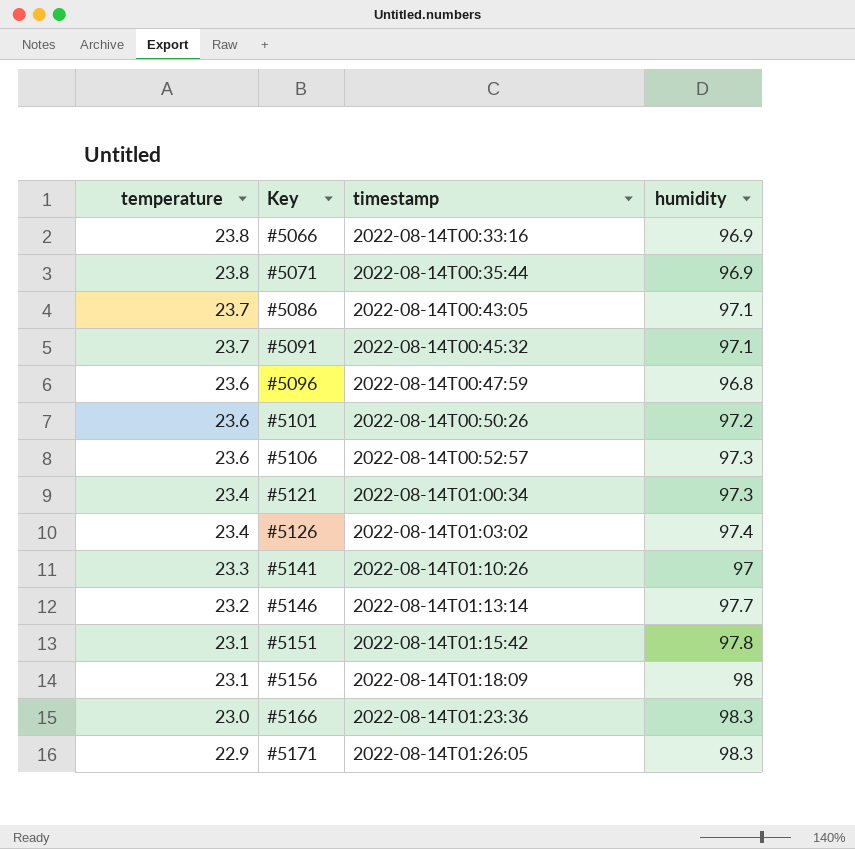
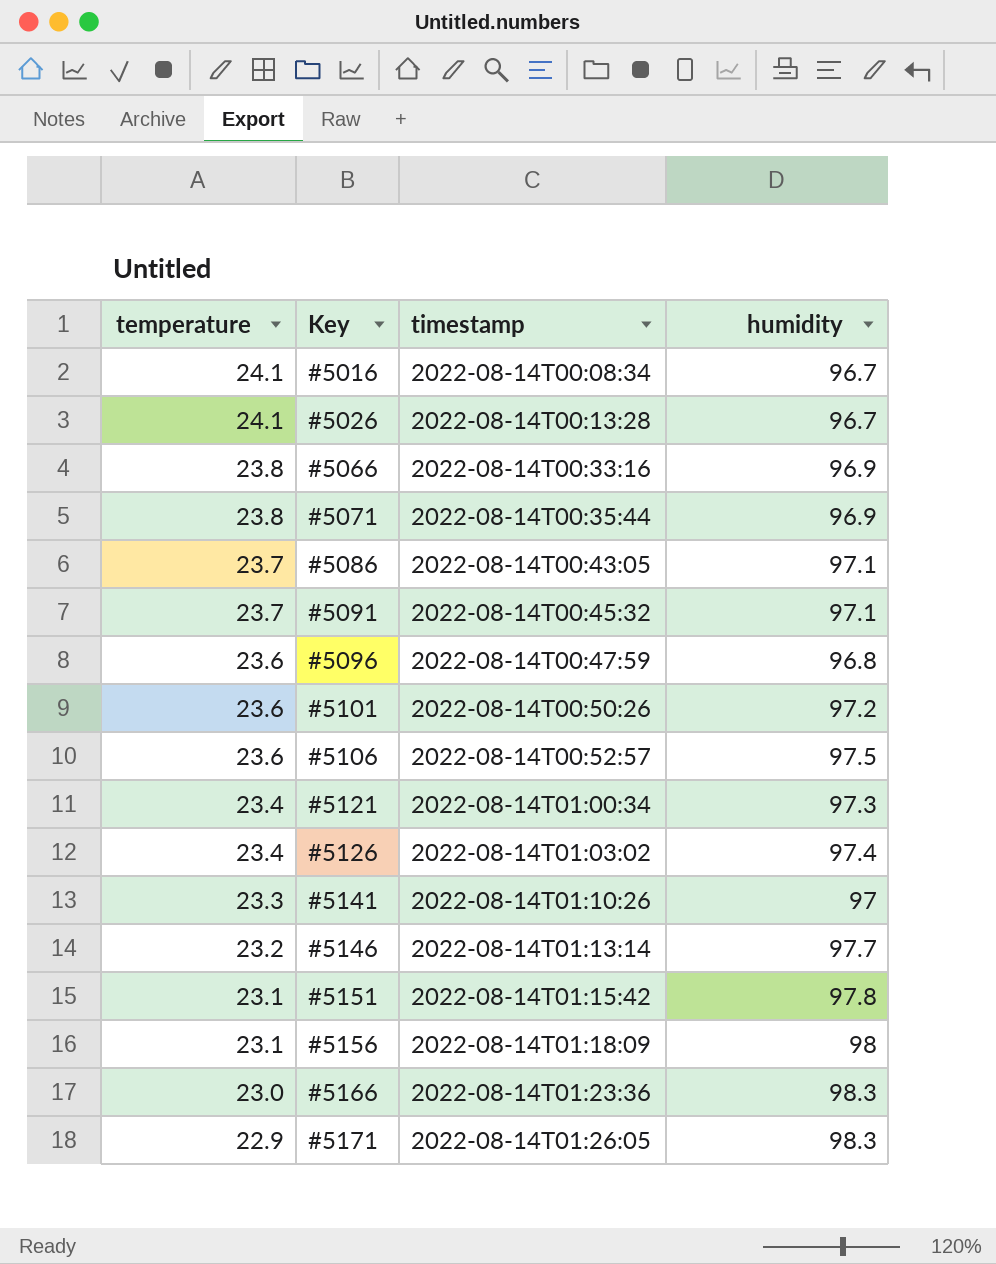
row #5016: none -> 24.1 | 2022-08-14T00:08:34 | 96.7
row #5026: none -> 24.1 | 2022-08-14T00:13:28 | 96.7
#5106 | humidity: 97.3 -> 97.5

